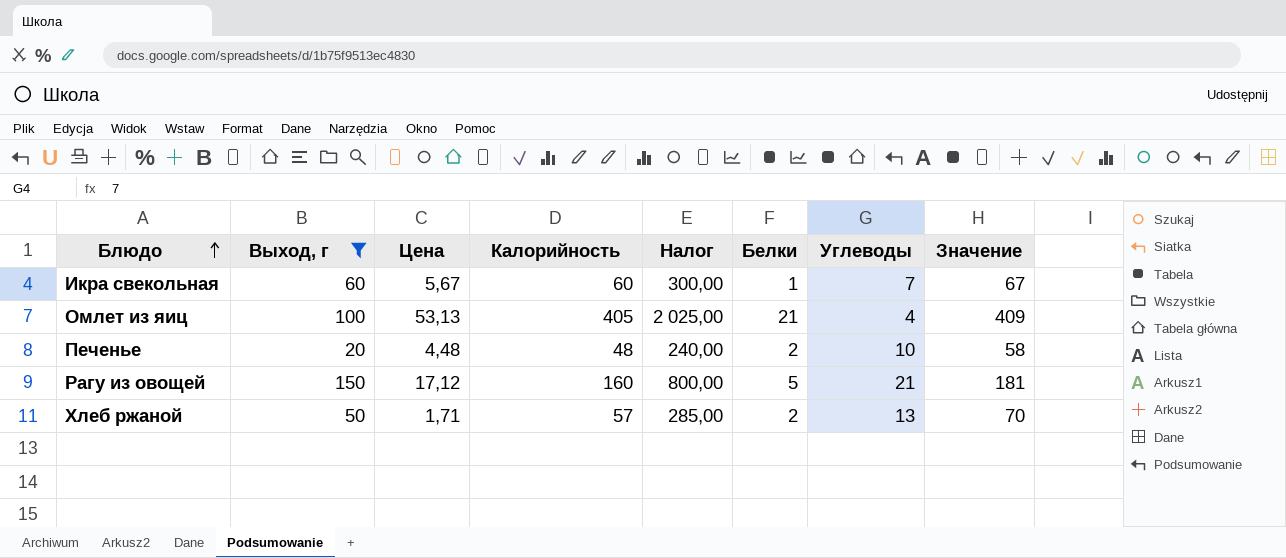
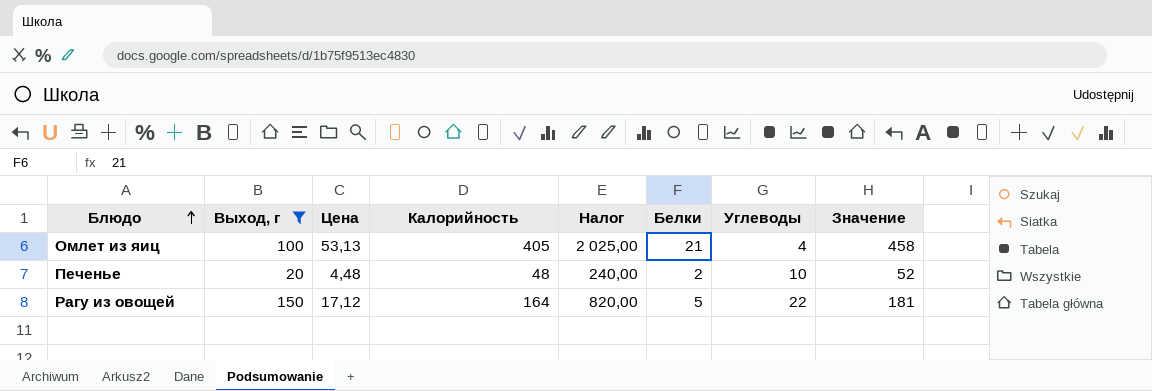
column Значение | formula: [Калорийность] + [Углеводы] -> [Цена] + [Калорийность]
row Икра свекольная: 60 | 5,67 | 60 | 300,00 | 1 | 7 | 67 -> none
row Хлеб ржаной: 50 | 1,71 | 57 | 285,00 | 2 | 13 | 70 -> none
Рагу из овощей | Калорийность: 160 -> 164
Рагу из овощей | Налог: 800,00 -> 820,00
Рагу из овощей | Углеводы: 21 -> 22

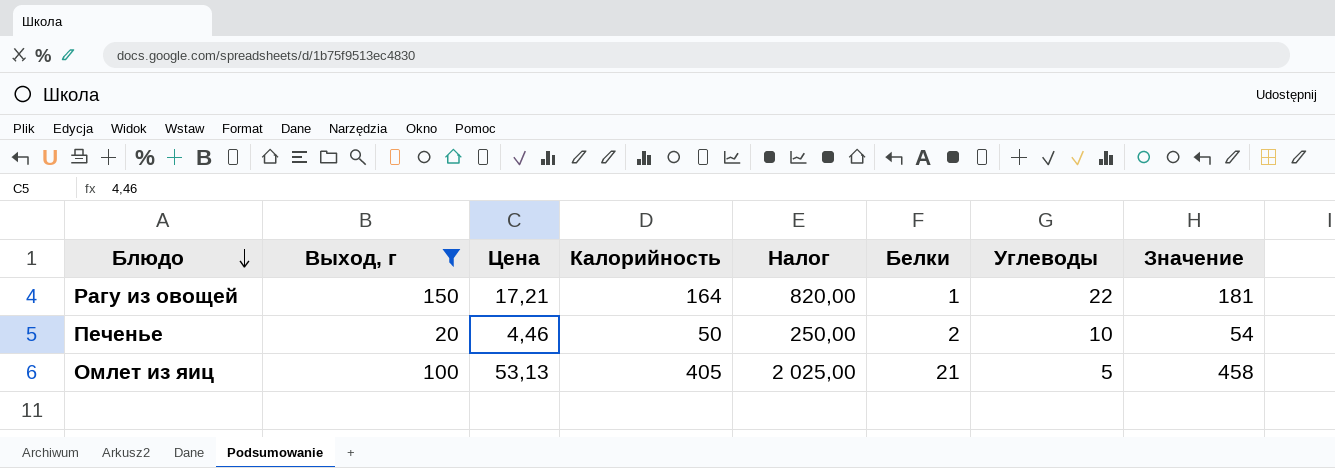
row order: Блюдо ascending -> Блюдо descending
Рагу из овощей | Цена: 17,12 -> 17,21
Рагу из овощей | Белки: 5 -> 1
Печенье | Цена: 4,48 -> 4,46
Печенье | Калорийность: 48 -> 50
Печенье | Налог: 240,00 -> 250,00
Печенье | Значение: 52 -> 54
Омлет из яиц | Углеводы: 4 -> 5

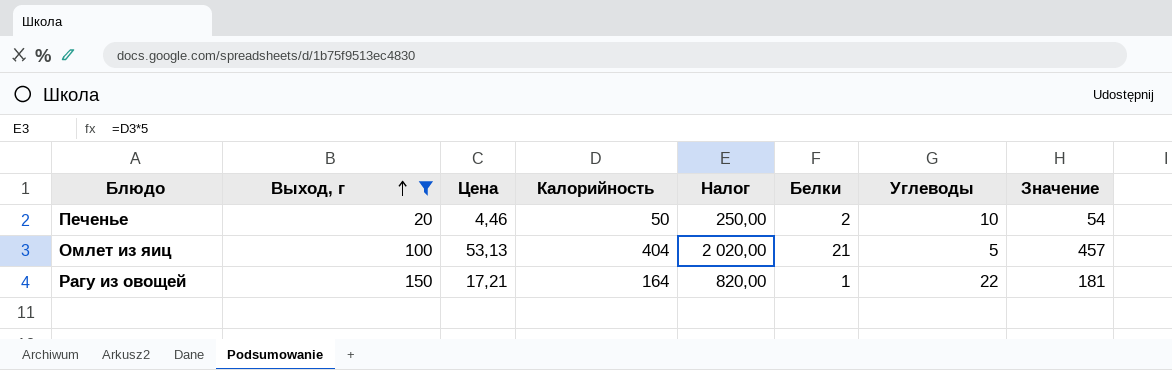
row order: Блюдо descending -> Выход, г ascending
Омлет из яиц | Калорийность: 405 -> 404
Омлет из яиц | Налог: 2 025,00 -> 2 020,00
Омлет из яиц | Значение: 458 -> 457

